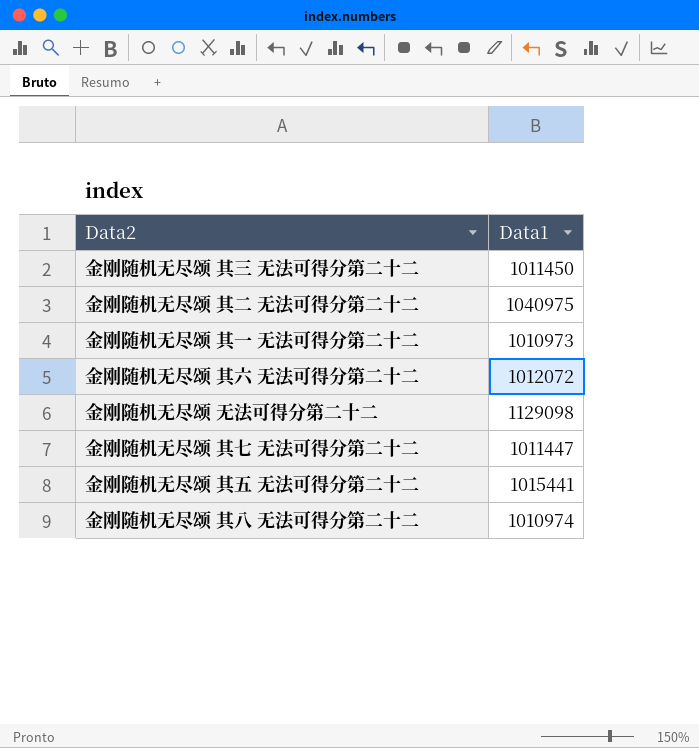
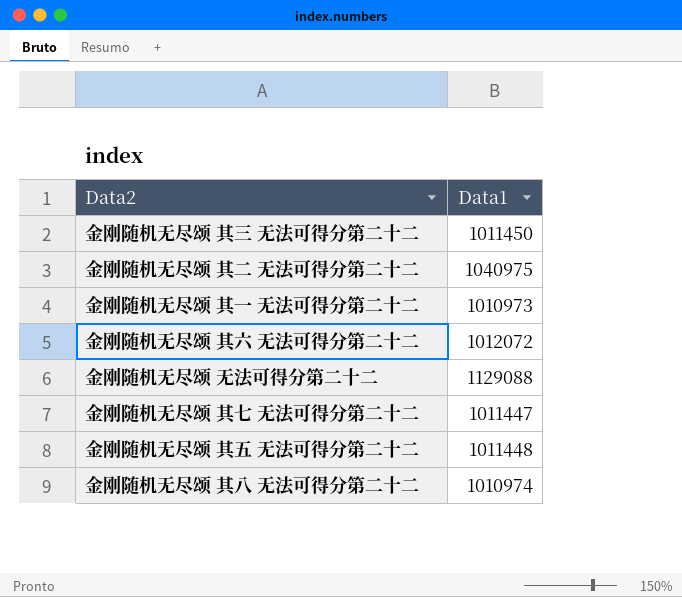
金刚随机无尽颂 无法可得分第二十二 | Data1: 1129098 -> 1129088
金刚随机无尽颂 其五 无法可得分第二十二 | Data1: 1015441 -> 1011448

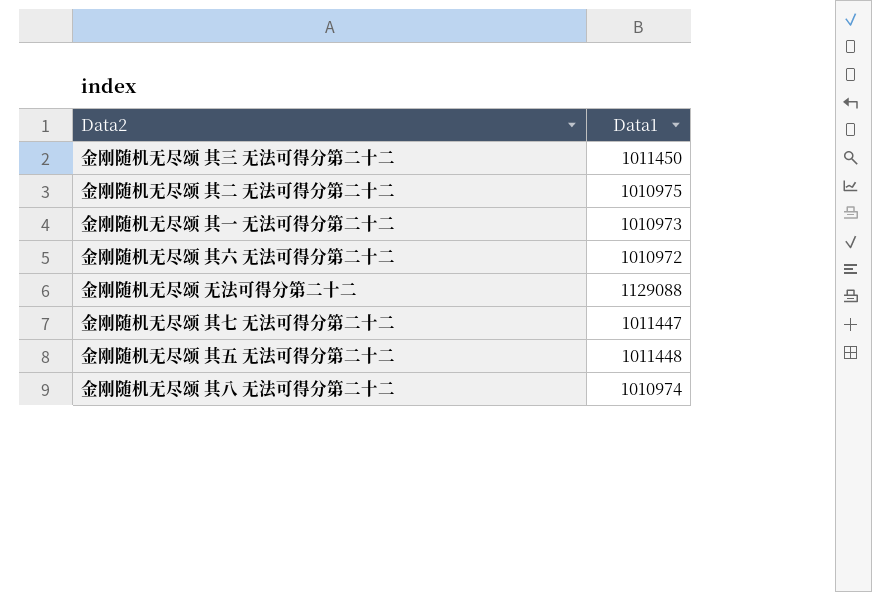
金刚随机无尽颂 其二 无法可得分第二十二 | Data1: 1040975 -> 1010975
金刚随机无尽颂 其六 无法可得分第二十二 | Data1: 1012072 -> 1010972

